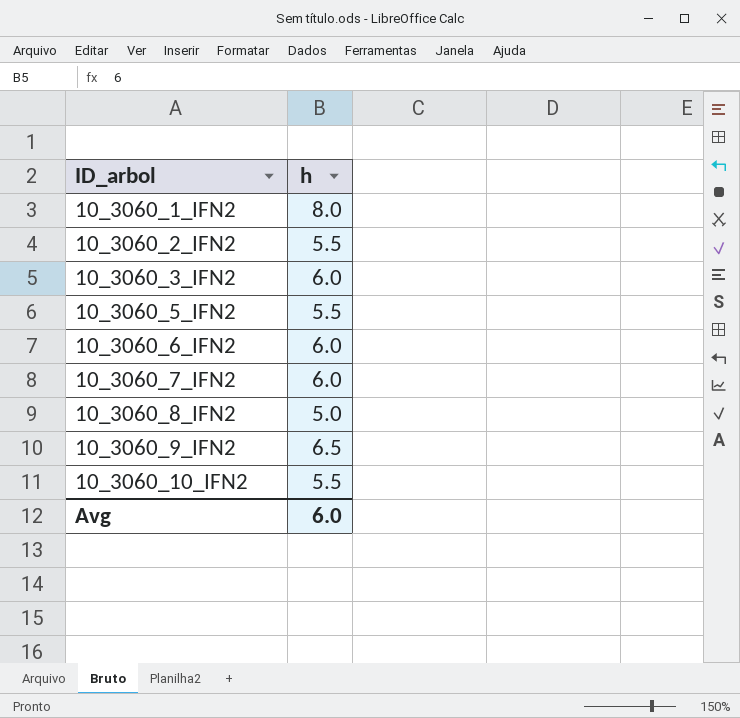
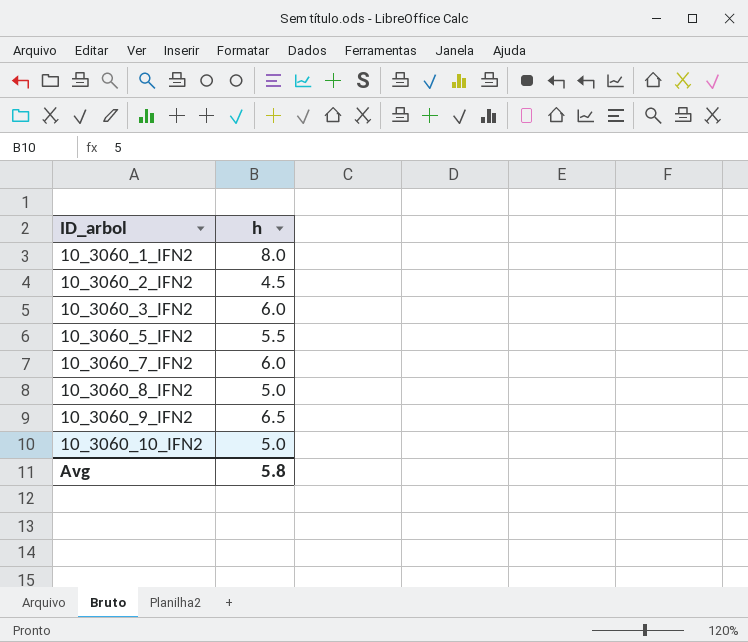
row 10_3060_6_IFN2: 6.0 -> none
10_3060_2_IFN2 | h: 5.5 -> 4.5
10_3060_10_IFN2 | h: 5.5 -> 5.0
Avg | h: 6.0 -> 5.8

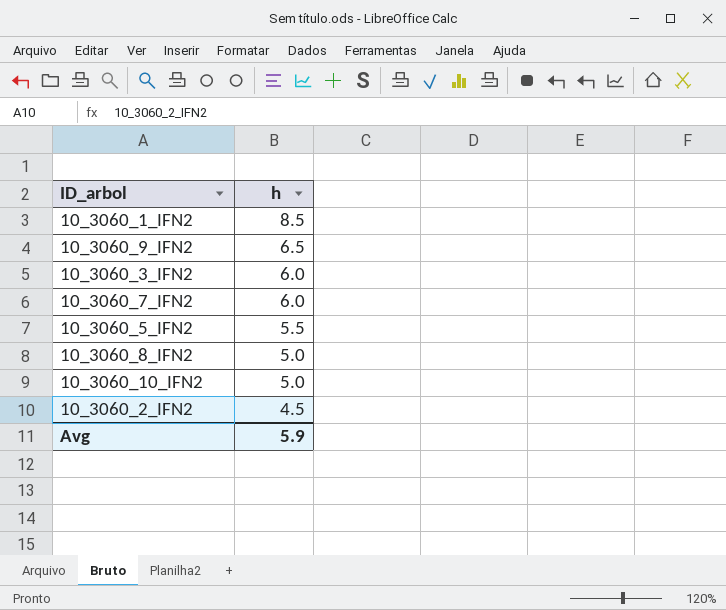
row order: ID_arbol ascending -> h descending
10_3060_1_IFN2 | h: 8.0 -> 8.5
Avg | h: 5.8 -> 5.9

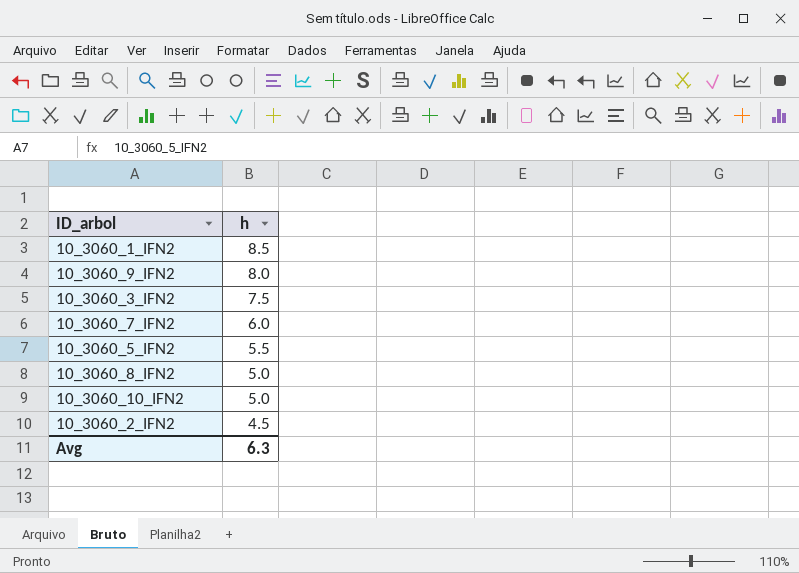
10_3060_9_IFN2 | h: 6.5 -> 8.0
10_3060_3_IFN2 | h: 6.0 -> 7.5
Avg | h: 5.9 -> 6.3

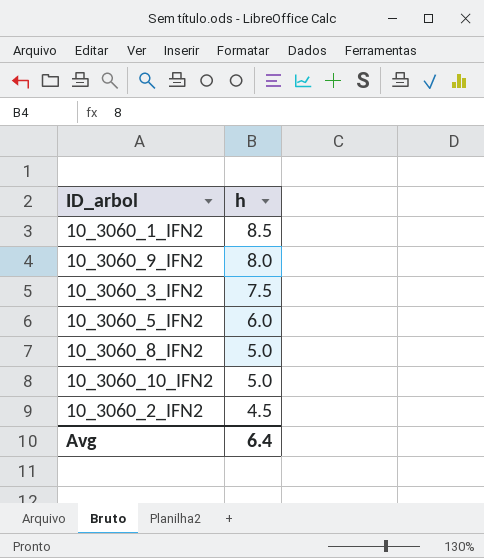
row 10_3060_7_IFN2: 6.0 -> none
10_3060_5_IFN2 | h: 5.5 -> 6.0
Avg | h: 6.3 -> 6.4

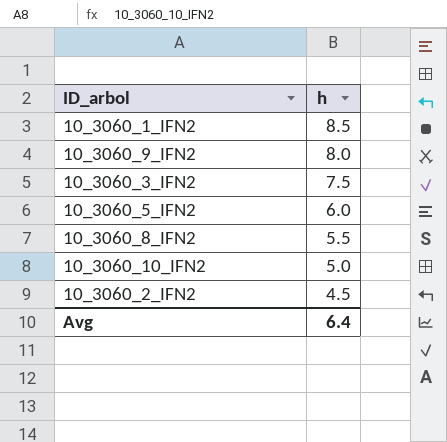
10_3060_8_IFN2 | h: 5.0 -> 5.5

